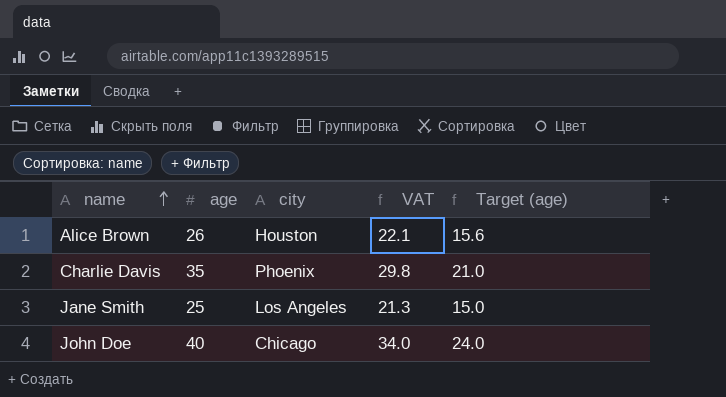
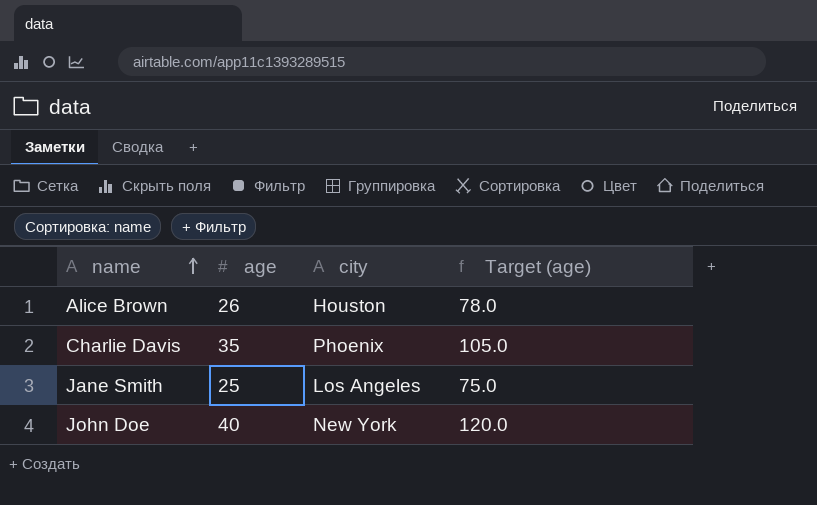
column VAT | formula: [age] * 0.85 -> none
column Target (age) | formula: [age] * 0.6 -> [age] * 3
John Doe | city: Chicago -> New York

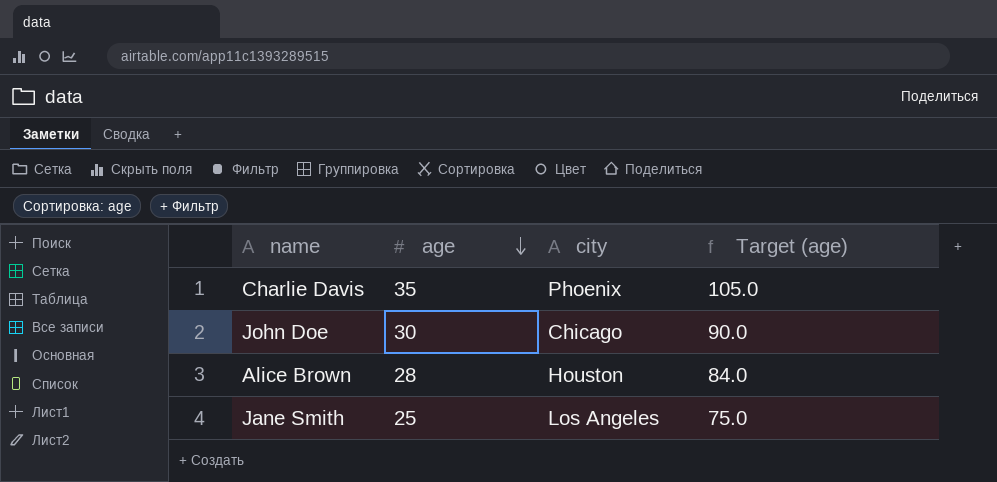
row order: name ascending -> age descending
John Doe | age: 40 -> 30
John Doe | city: New York -> Chicago
John Doe | Target (age): 120.0 -> 90.0
Alice Brown | age: 26 -> 28
Alice Brown | Target (age): 78.0 -> 84.0

